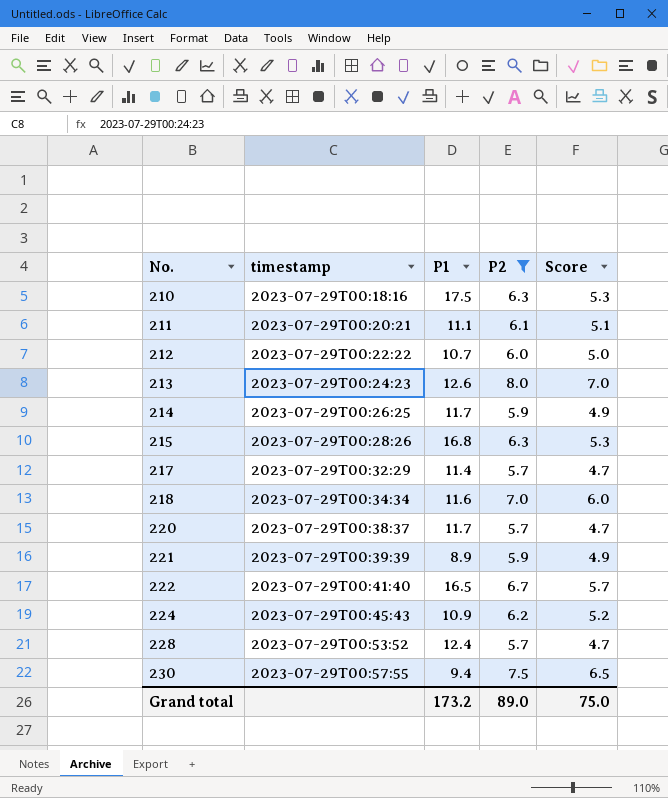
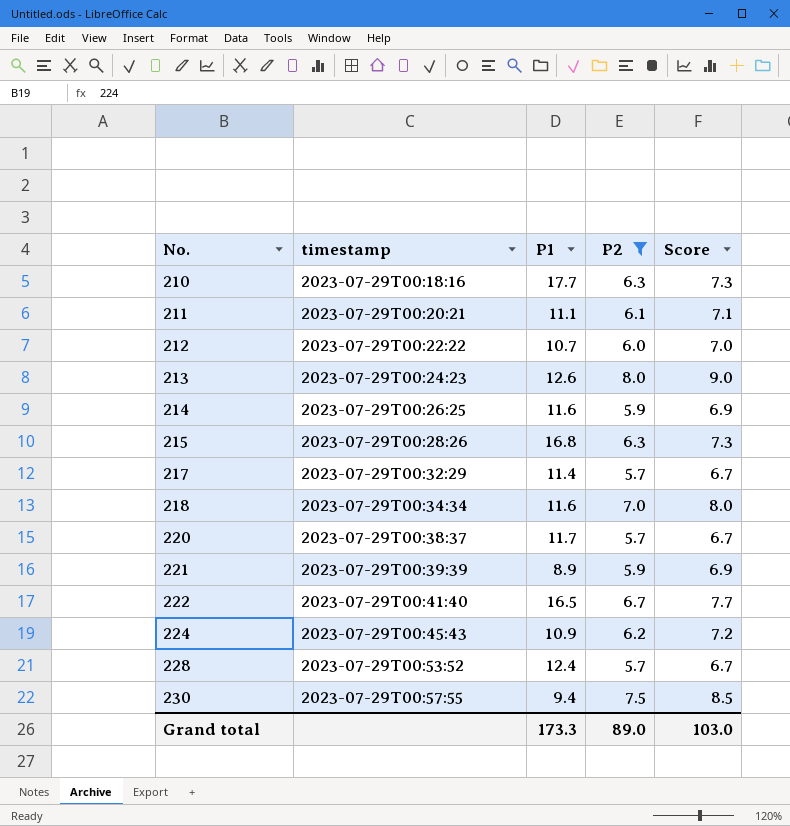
column Score | formula: [P2] - 1 -> [P2] + 1
210 | P1: 17.5 -> 17.7
214 | P1: 11.7 -> 11.6
Grand total | P1: 173.2 -> 173.3
Grand total | Score: 75.0 -> 103.0

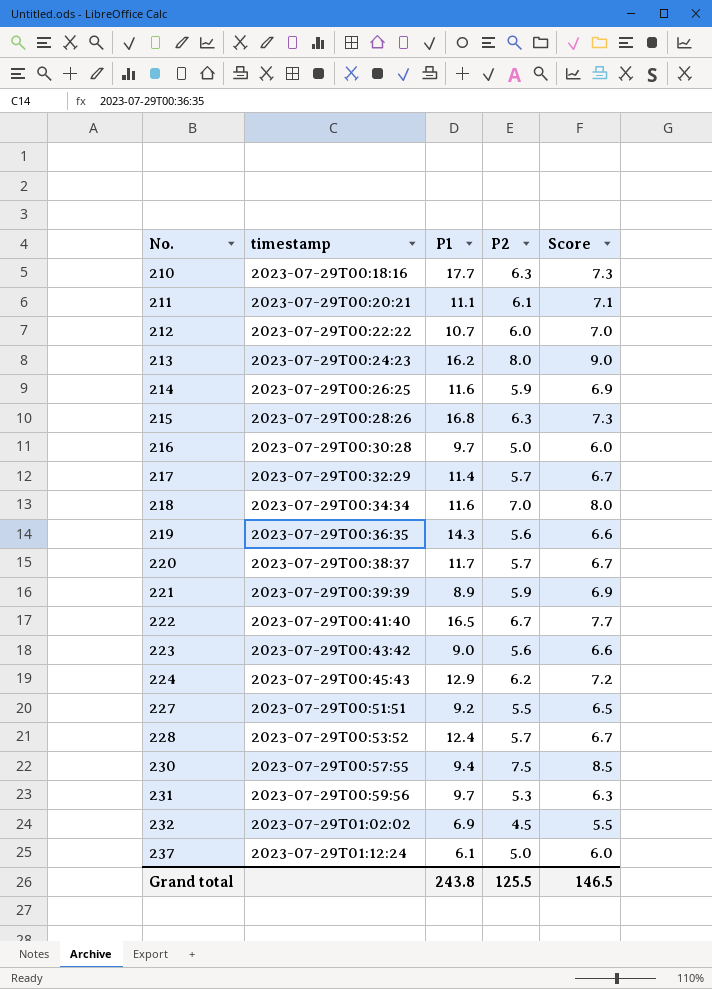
filter: P2 >= 5.7 -> none
213 | P1: 12.6 -> 16.2
224 | P1: 10.9 -> 12.9
Grand total | P1: 173.3 -> 243.8
Grand total | P2: 89.0 -> 125.5
Grand total | Score: 103.0 -> 146.5

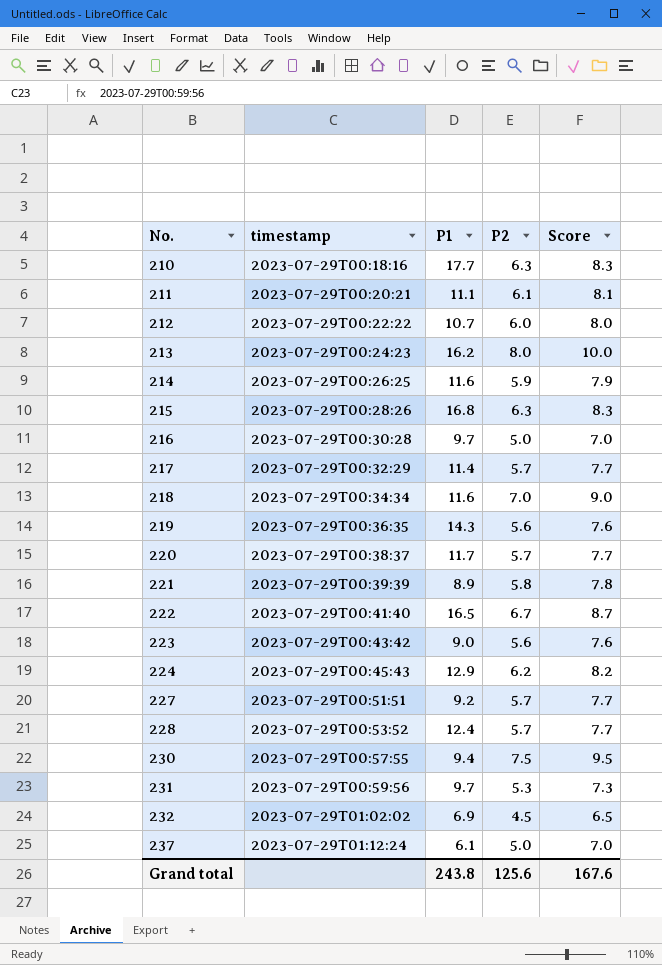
column Score | formula: [P2] + 1 -> [P2] + 2
221 | P2: 5.9 -> 5.8
227 | P2: 5.5 -> 5.7
Grand total | P2: 125.5 -> 125.6
Grand total | Score: 146.5 -> 167.6

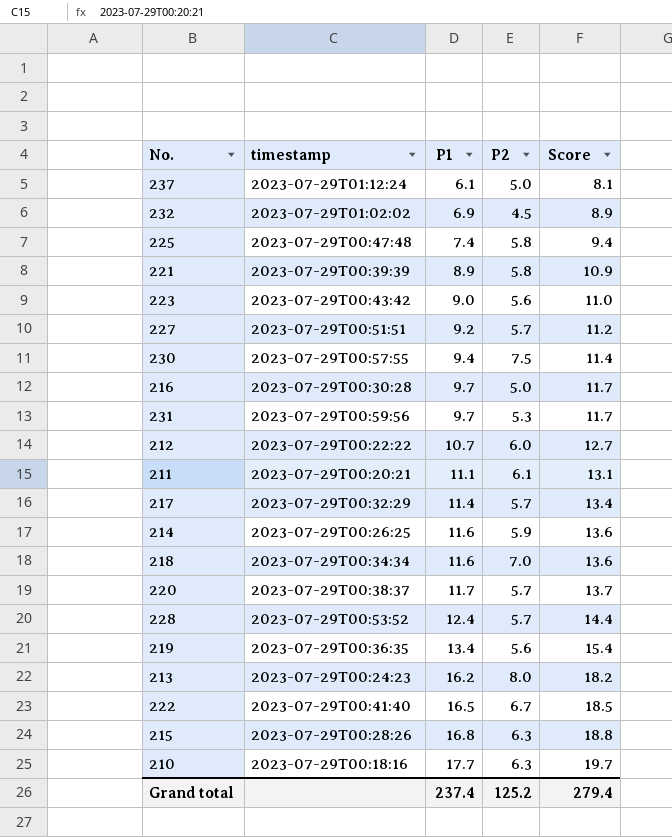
row order: No. ascending -> P1 ascending
column Score | formula: [P2] + 2 -> [P1] + 2
row 224: 2023-07-29T00:45:43 | 12.9 | 6.2 | 8.2 -> none
row 225: none -> 2023-07-29T00:47:48 | 7.4 | 5.8 | 9.4
219 | P1: 14.3 -> 13.4
Grand total | P1: 243.8 -> 237.4
Grand total | P2: 125.6 -> 125.2
Grand total | Score: 167.6 -> 279.4

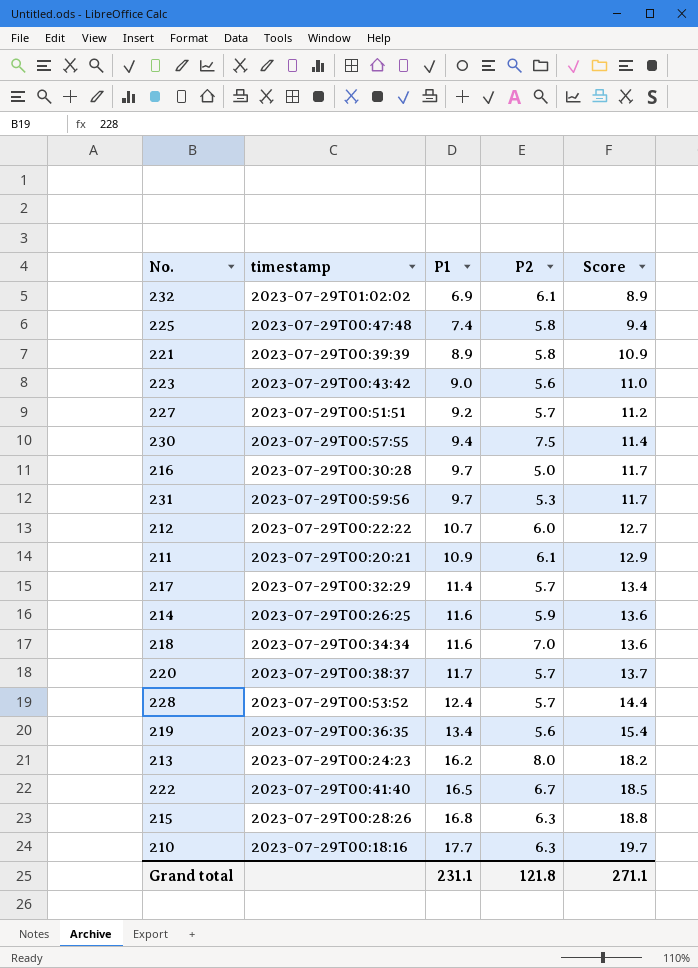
row 237: 2023-07-29T01:12:24 | 6.1 | 5.0 | 8.1 -> none
232 | P2: 4.5 -> 6.1
211 | P1: 11.1 -> 10.9
211 | Score: 13.1 -> 12.9
Grand total | P1: 237.4 -> 231.1
Grand total | P2: 125.2 -> 121.8
Grand total | Score: 279.4 -> 271.1

